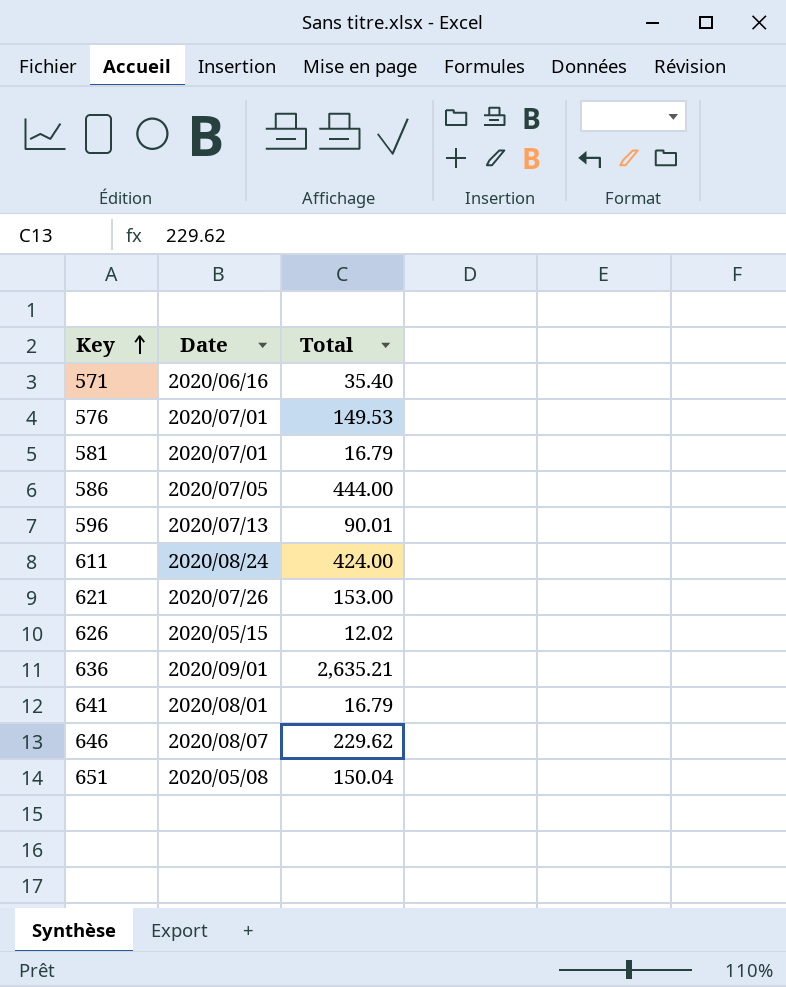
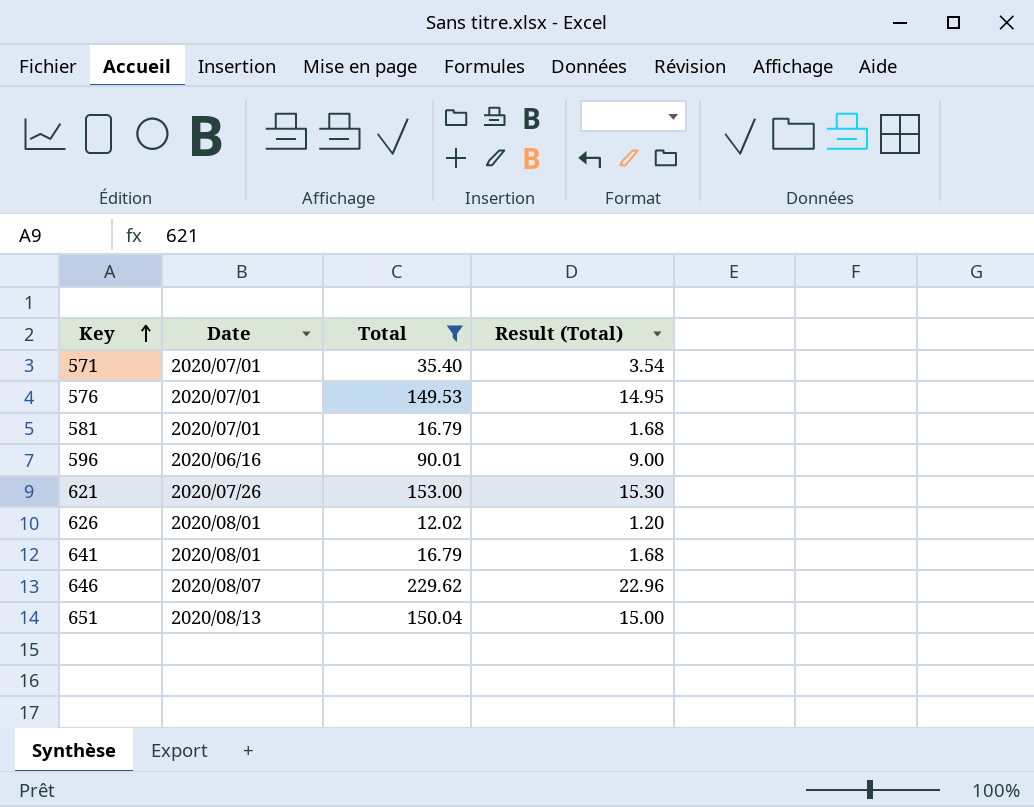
filter: none -> Total <= 229.62
column Result (Total) | formula: none -> [Total] * 0.1
571 | Date: 2020/06/16 -> 2020/07/01
596 | Date: 2020/07/13 -> 2020/06/16
626 | Date: 2020/05/15 -> 2020/08/01
651 | Date: 2020/05/08 -> 2020/08/13

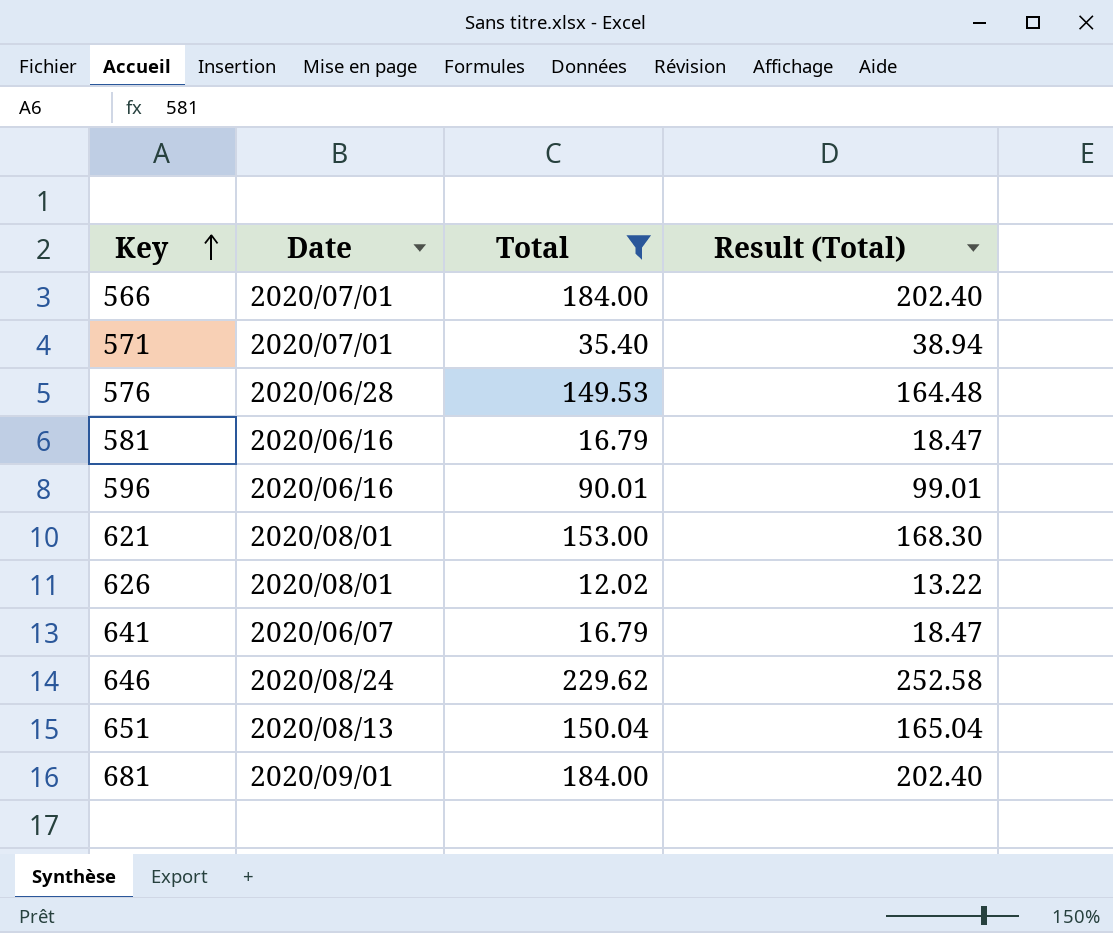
column Result (Total) | formula: [Total] * 0.1 -> [Total] * 1.1
row 566: none -> 2020/07/01 | 184.00 | 202.40
576 | Date: 2020/07/01 -> 2020/06/28
581 | Date: 2020/07/01 -> 2020/06/16
621 | Date: 2020/07/26 -> 2020/08/01
641 | Date: 2020/08/01 -> 2020/06/07
646 | Date: 2020/08/07 -> 2020/08/24
row 681: none -> 2020/09/01 | 184.00 | 202.40

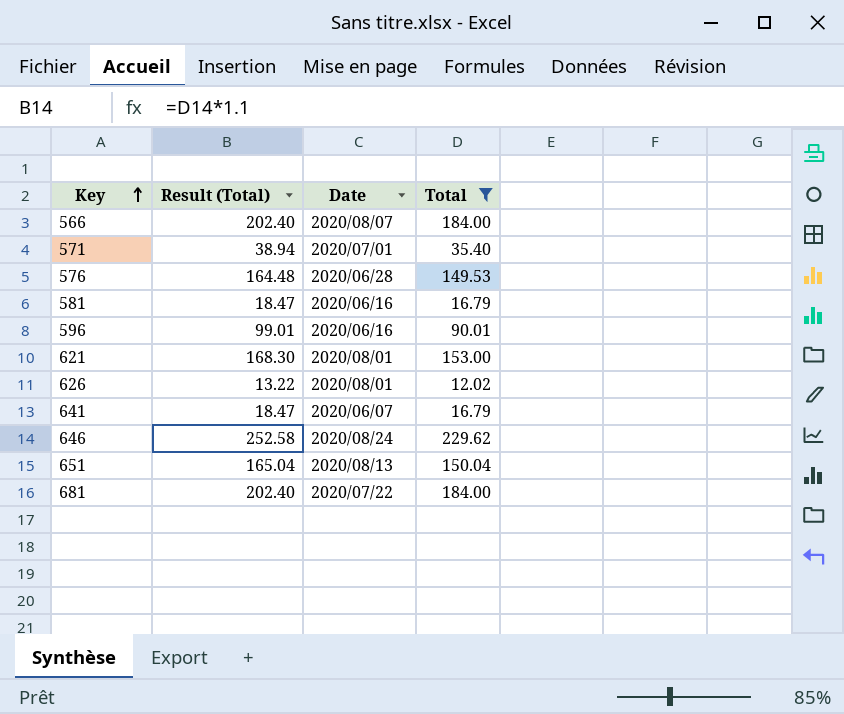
column Result (Total) | position: 4 -> 2
566 | Date: 2020/07/01 -> 2020/08/07
681 | Date: 2020/09/01 -> 2020/07/22

